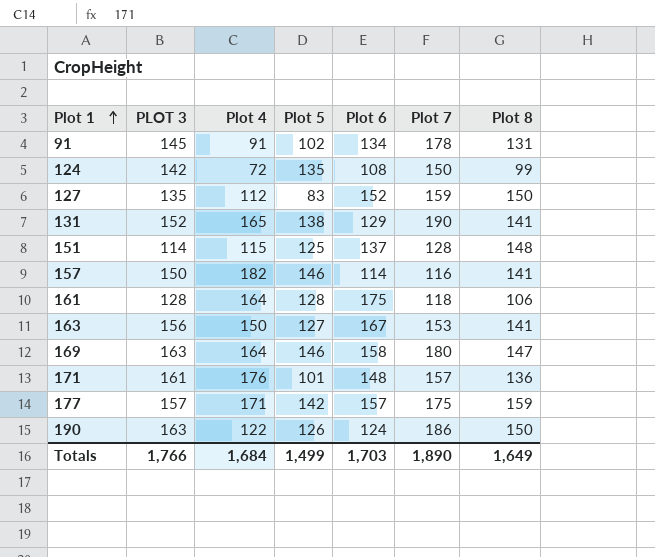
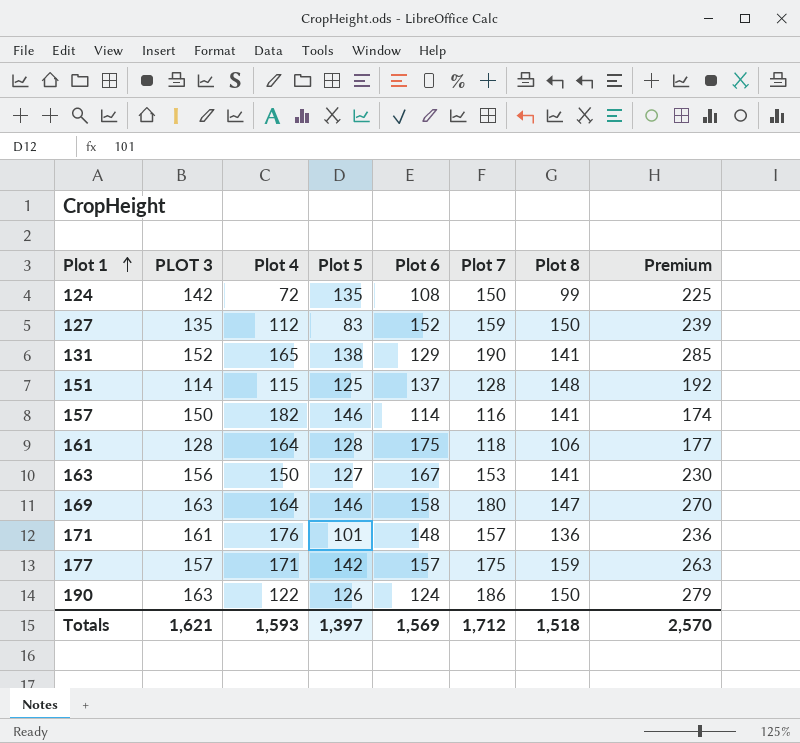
column Premium | formula: none -> [Plot 7] * 1.5
row 91: 145 | 91 | 102 | 134 | 178 | 131 -> none
Totals | PLOT 3: 1,766 -> 1,621
Totals | Plot 4: 1,684 -> 1,593
Totals | Plot 5: 1,499 -> 1,397
Totals | Plot 6: 1,703 -> 1,569
Totals | Plot 7: 1,890 -> 1,712
Totals | Plot 8: 1,649 -> 1,518

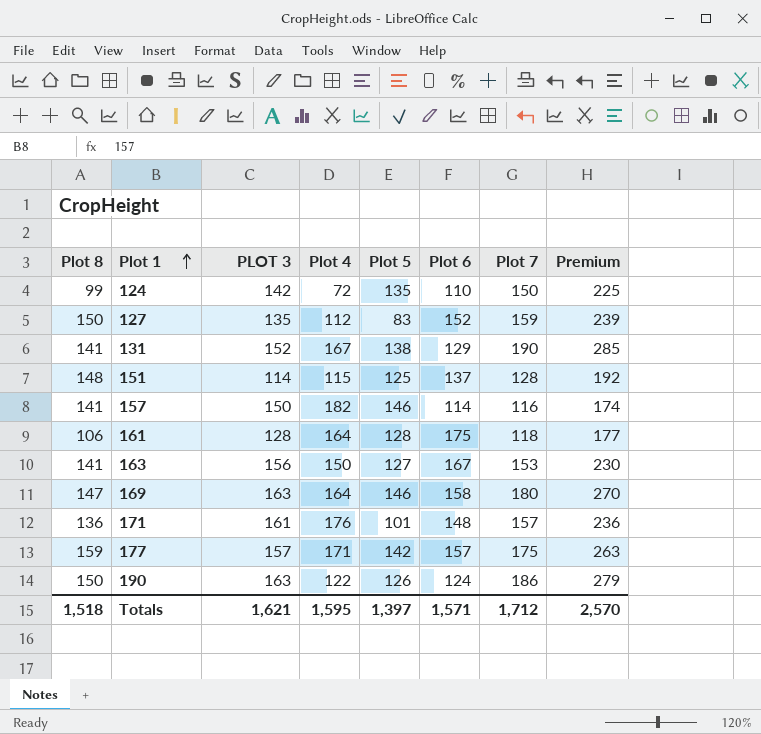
column Plot 8 | position: 7 -> 1
124 | Plot 6: 108 -> 110
131 | Plot 4: 165 -> 167
Totals | Plot 4: 1,593 -> 1,595
Totals | Plot 6: 1,569 -> 1,571

